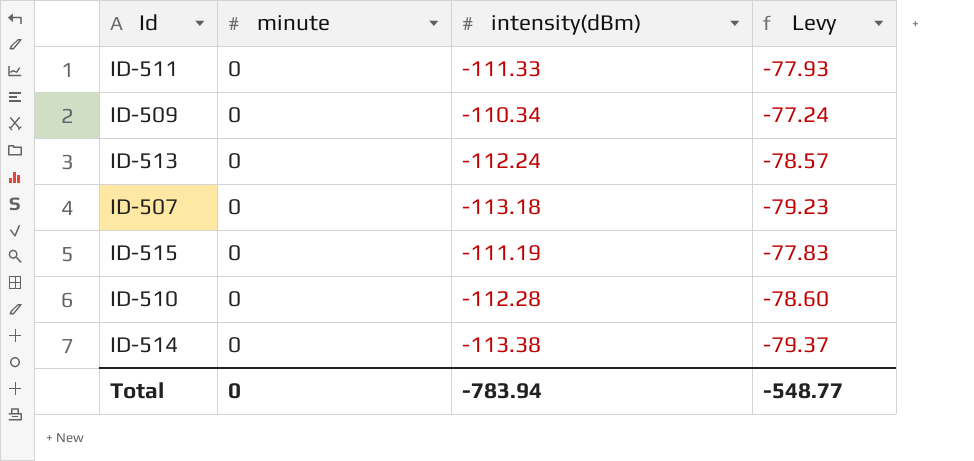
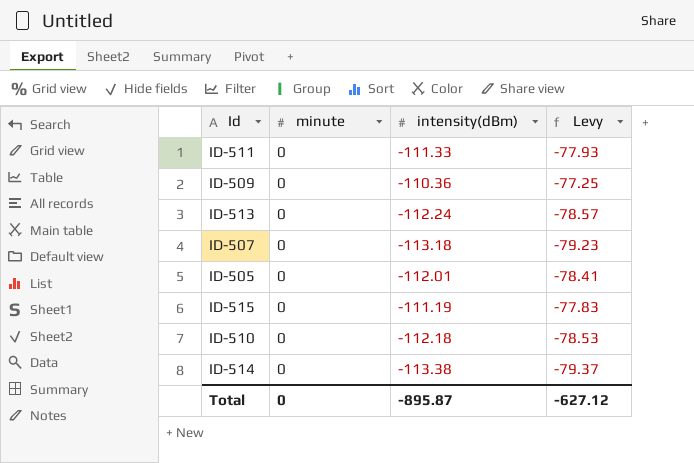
ID-509 | intensity(dBm): -110.34 -> -110.36
ID-509 | Levy: -77.24 -> -77.25
row ID-505: none -> 0 | -112.01 | -78.41
ID-510 | intensity(dBm): -112.28 -> -112.18
ID-510 | Levy: -78.60 -> -78.53
Total | intensity(dBm): -783.94 -> -895.87
Total | Levy: -548.77 -> -627.12

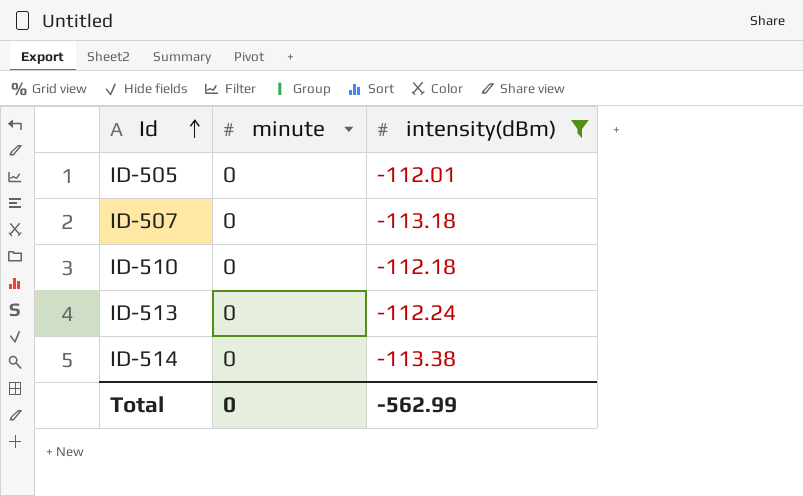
filter: none -> intensity(dBm) <= -112.01
row order: none -> Id ascending
column Levy | formula: [intensity(dBm)] * 0.7 -> none
Total | intensity(dBm): -895.87 -> -562.99

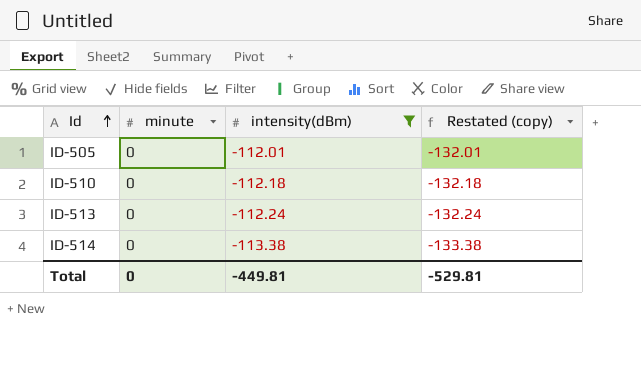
column Restated (copy) | formula: none -> [intensity(dBm)] - 20
row ID-507: 0 | -113.18 -> none
Total | intensity(dBm): -562.99 -> -449.81

